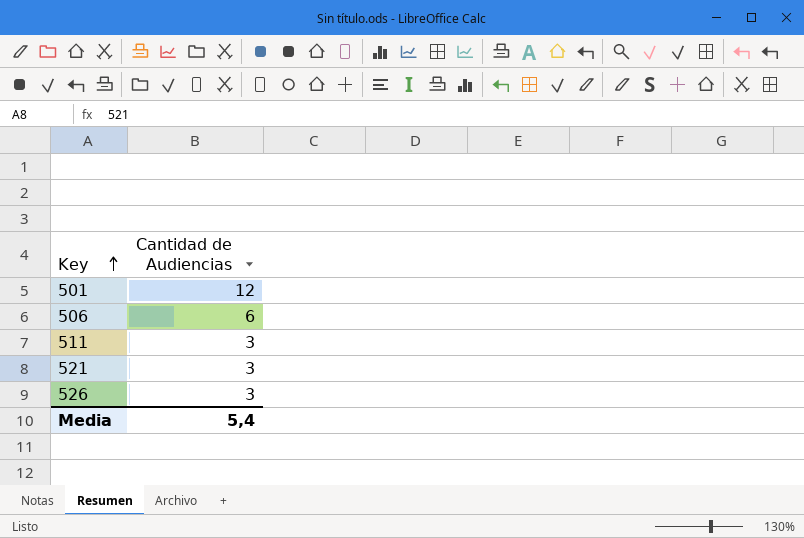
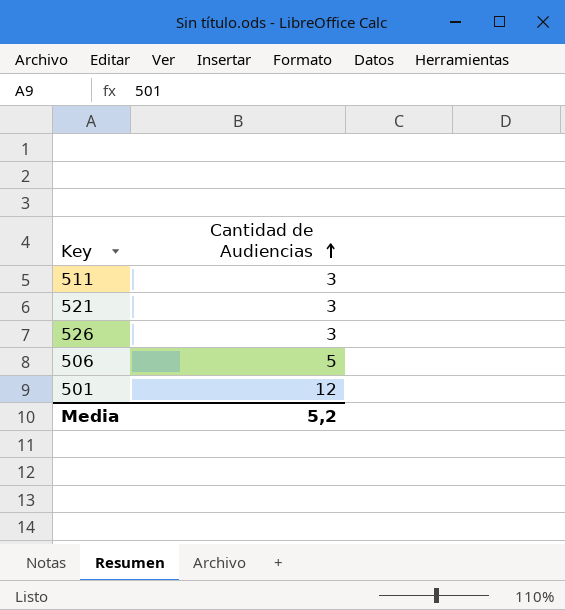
row order: Key ascending -> Cantidad de Audiencias ascending
506 | Cantidad de Audiencias: 6 -> 5
Media | Cantidad de Audiencias: 5,4 -> 5,2

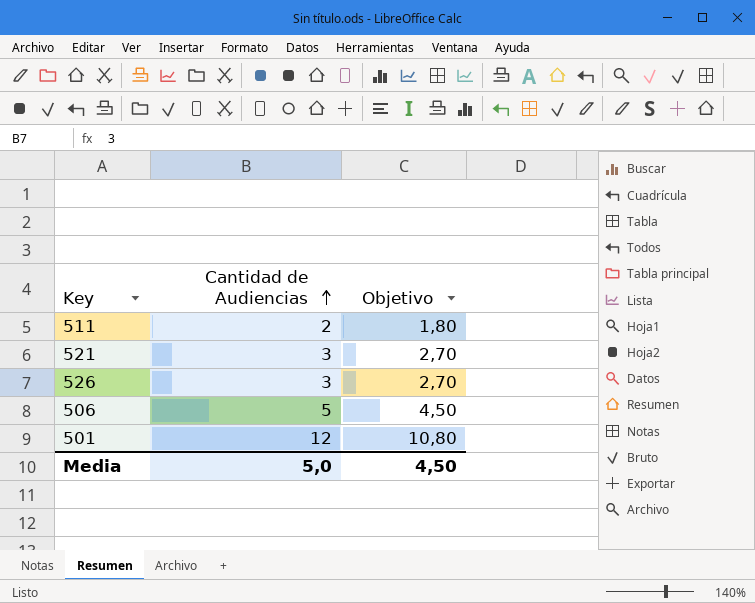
column Objetivo | formula: none -> [Cantidad de Audiencias] * 0,9
511 | Cantidad de Audiencias: 3 -> 2
Media | Cantidad de Audiencias: 5,2 -> 5,0

